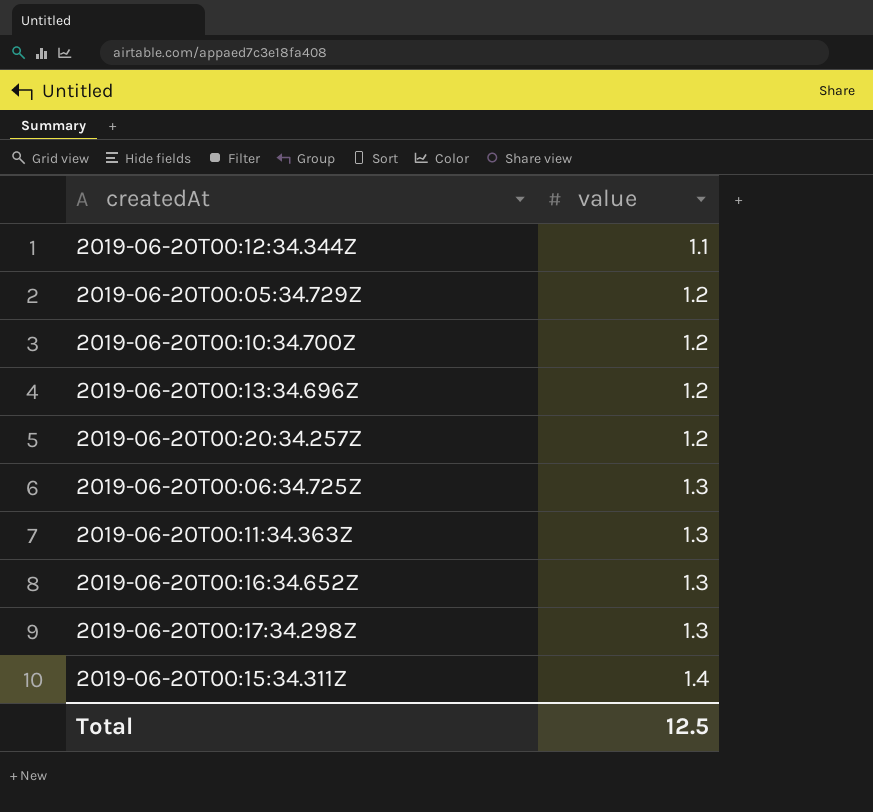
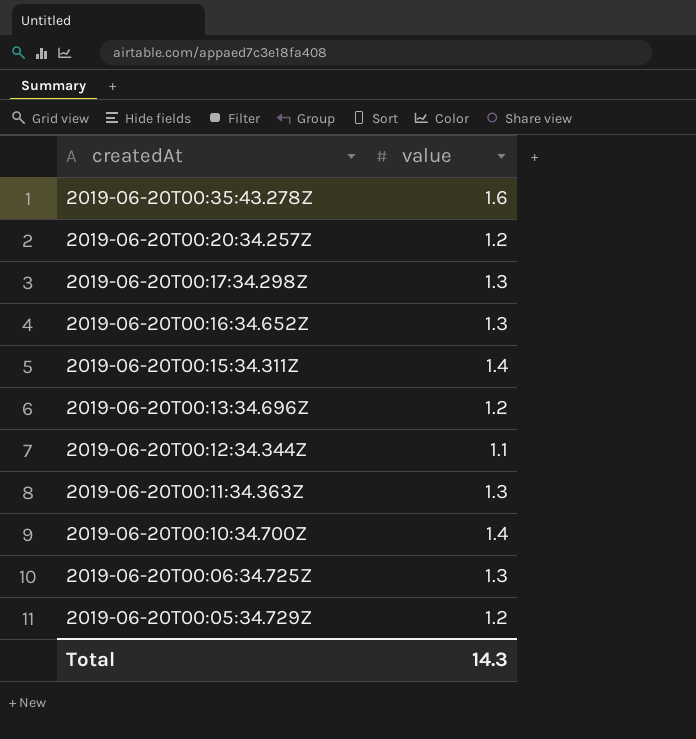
row order: value ascending -> createdAt descending
row 2019-06-20T00:35:43.278Z: none -> 1.6
2019-06-20T00:10:34.700Z | value: 1.2 -> 1.4
Total | value: 12.5 -> 14.3

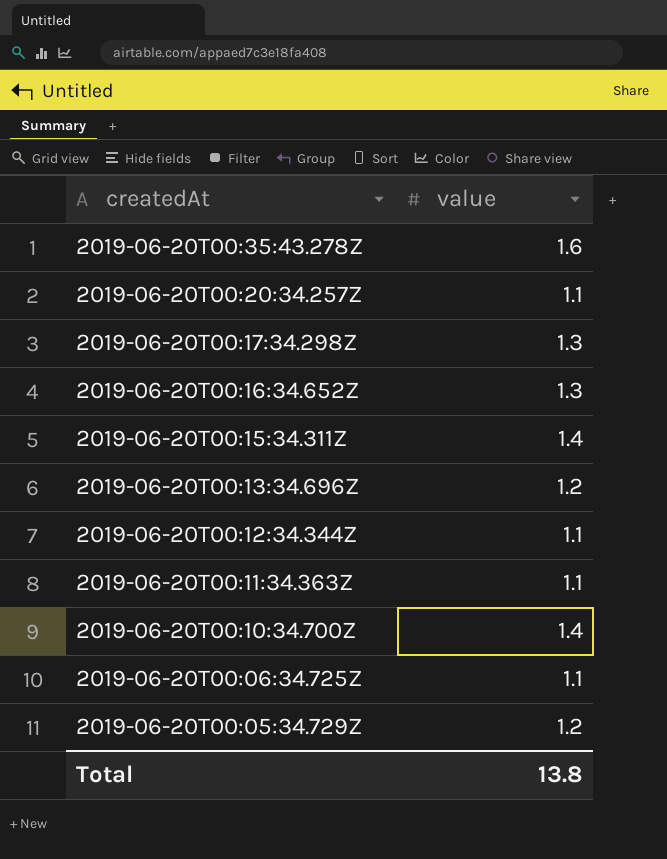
2019-06-20T00:20:34.257Z | value: 1.2 -> 1.1
2019-06-20T00:11:34.363Z | value: 1.3 -> 1.1
2019-06-20T00:06:34.725Z | value: 1.3 -> 1.1
Total | value: 14.3 -> 13.8

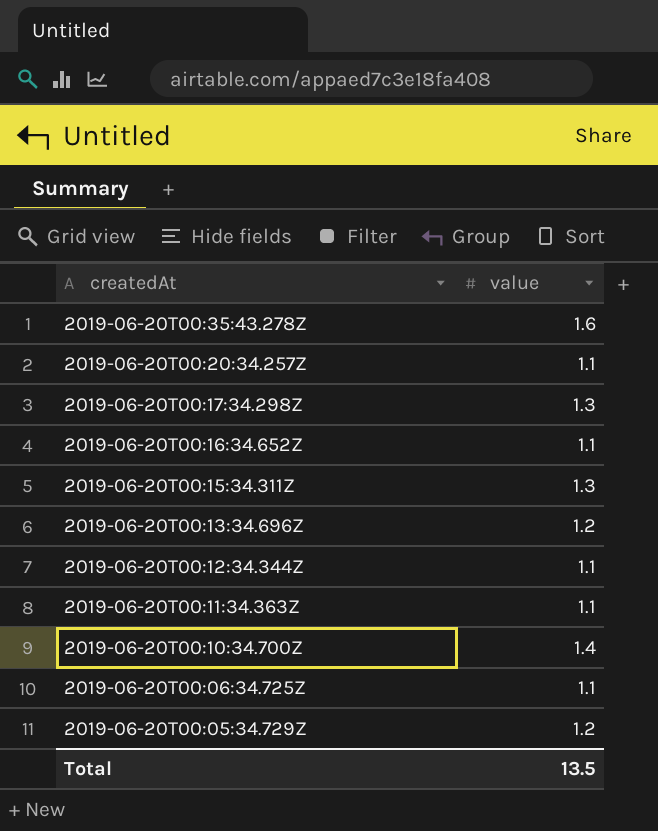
2019-06-20T00:16:34.652Z | value: 1.3 -> 1.1
2019-06-20T00:15:34.311Z | value: 1.4 -> 1.3
Total | value: 13.8 -> 13.5

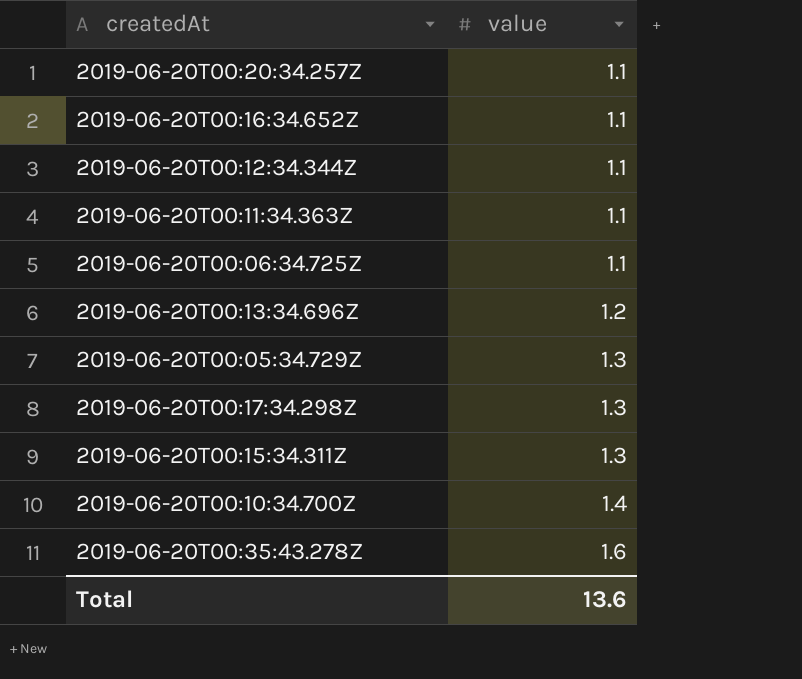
row order: createdAt descending -> value ascending
2019-06-20T00:05:34.729Z | value: 1.2 -> 1.3
Total | value: 13.5 -> 13.6

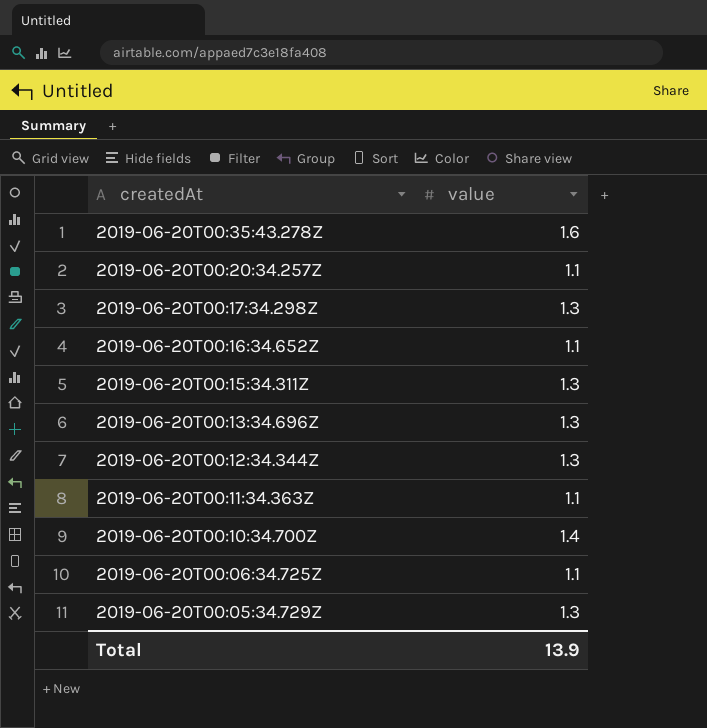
row order: value ascending -> createdAt descending
2019-06-20T00:13:34.696Z | value: 1.2 -> 1.3
2019-06-20T00:12:34.344Z | value: 1.1 -> 1.3
Total | value: 13.6 -> 13.9

